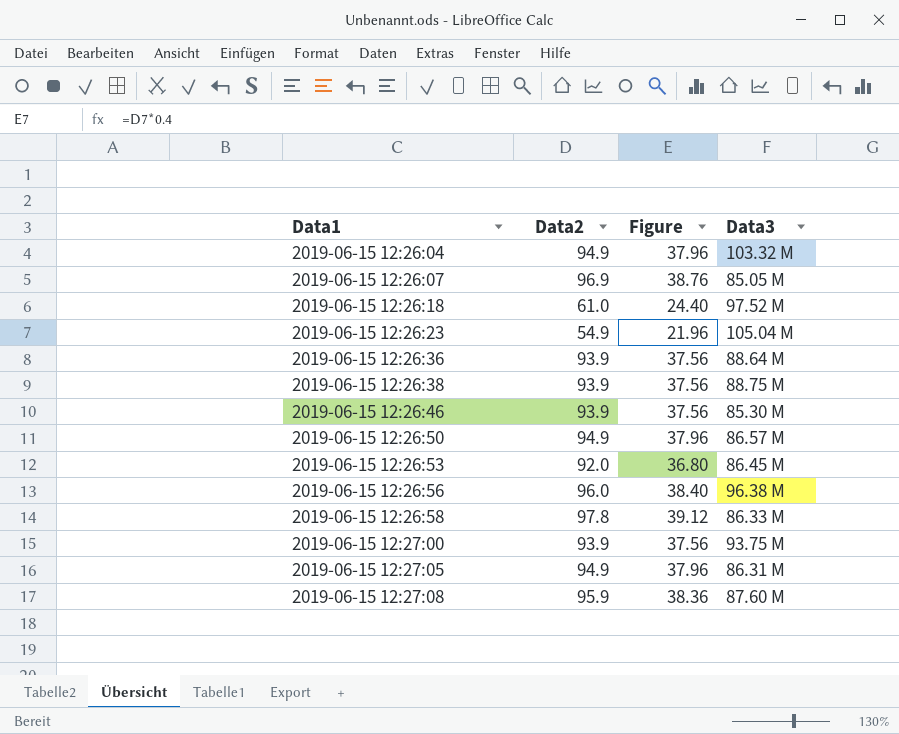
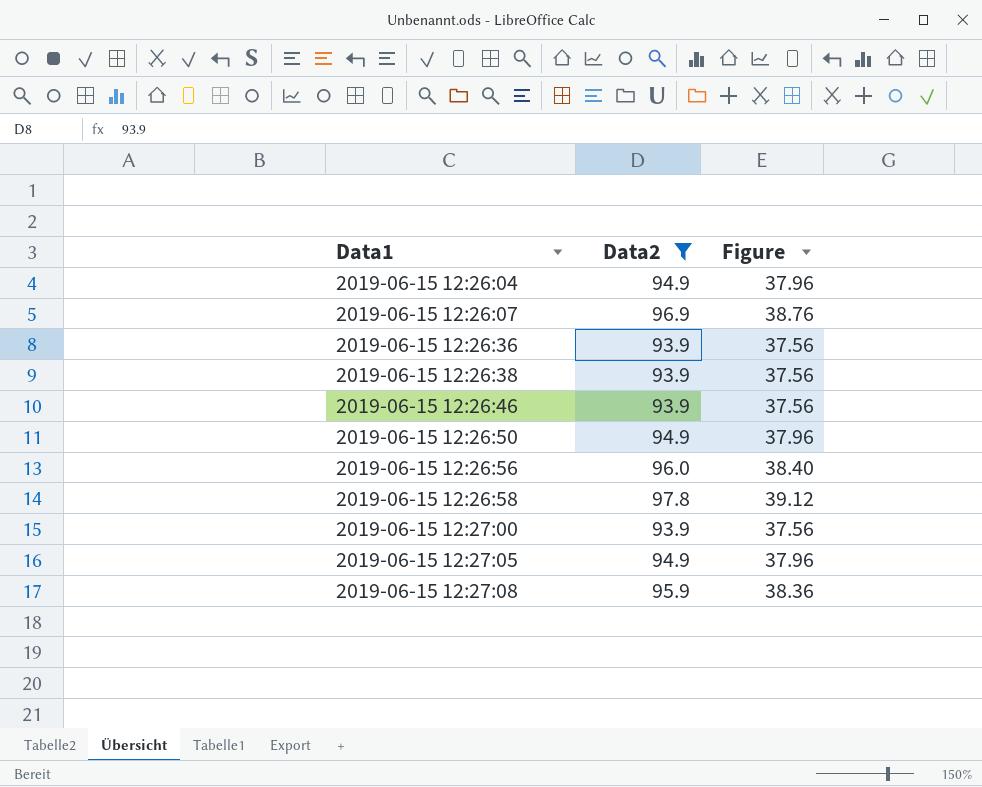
filter: none -> Data2 >= 93.9
column Data3 | position: 4 -> none

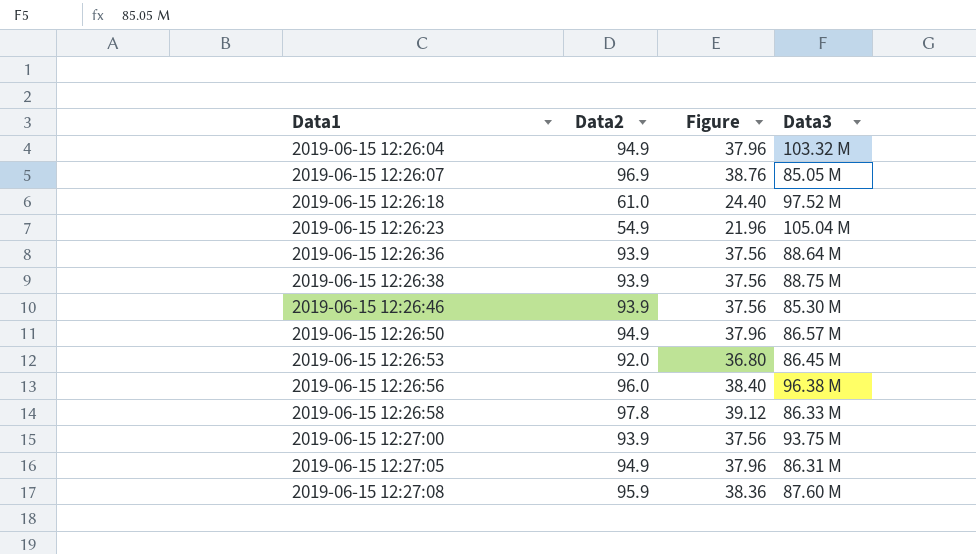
filter: Data2 >= 93.9 -> none
column Data3 | position: none -> 4

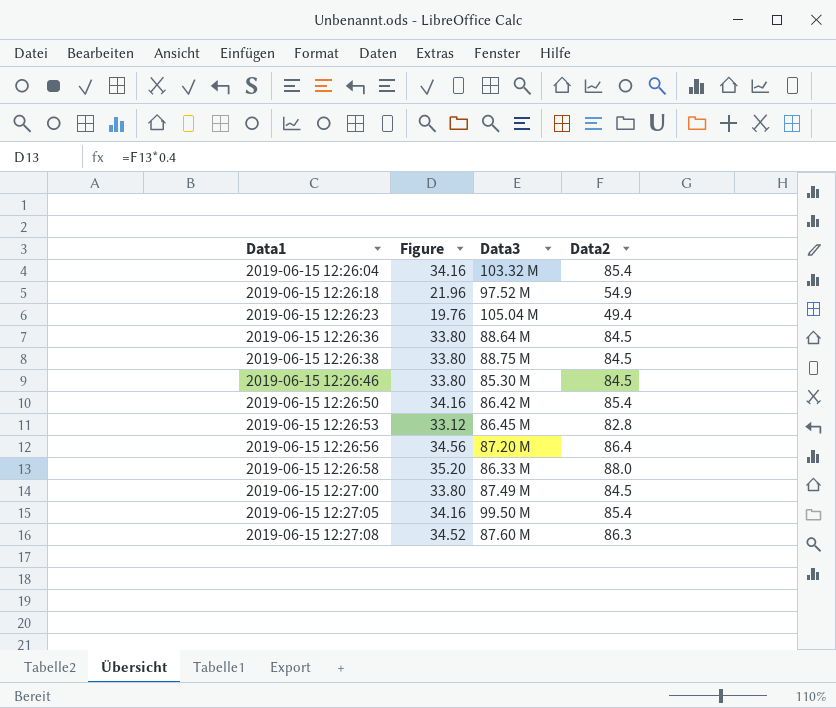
column Data2 | position: 2 -> 4
row 2019-06-15 12:26:07: 96.9 | 38.76 | 85.05 M -> none
2019-06-15 12:26:04 | Figure: 37.96 -> 34.16
2019-06-15 12:26:04 | Data2: 94.9 -> 85.4
2019-06-15 12:26:18 | Figure: 24.40 -> 21.96
2019-06-15 12:26:18 | Data2: 61.0 -> 54.9
2019-06-15 12:26:23 | Figure: 21.96 -> 19.76
2019-06-15 12:26:23 | Data2: 54.9 -> 49.4
2019-06-15 12:26:36 | Figure: 37.56 -> 33.80
2019-06-15 12:26:36 | Data2: 93.9 -> 84.5
2019-06-15 12:26:38 | Figure: 37.56 -> 33.80
2019-06-15 12:26:38 | Data2: 93.9 -> 84.5
2019-06-15 12:26:46 | Figure: 37.56 -> 33.80
2019-06-15 12:26:46 | Data2: 93.9 -> 84.5
2019-06-15 12:26:50 | Figure: 37.96 -> 34.16
2019-06-15 12:26:50 | Data3: 86.57 M -> 86.42 M
2019-06-15 12:26:50 | Data2: 94.9 -> 85.4
2019-06-15 12:26:53 | Figure: 36.80 -> 33.12
2019-06-15 12:26:53 | Data2: 92.0 -> 82.8
2019-06-15 12:26:56 | Figure: 38.40 -> 34.56
2019-06-15 12:26:56 | Data3: 96.38 M -> 87.20 M
2019-06-15 12:26:56 | Data2: 96.0 -> 86.4
2019-06-15 12:26:58 | Figure: 39.12 -> 35.20
2019-06-15 12:26:58 | Data2: 97.8 -> 88.0
2019-06-15 12:27:00 | Figure: 37.56 -> 33.80
2019-06-15 12:27:00 | Data3: 93.75 M -> 87.49 M
2019-06-15 12:27:00 | Data2: 93.9 -> 84.5
2019-06-15 12:27:05 | Figure: 37.96 -> 34.16
2019-06-15 12:27:05 | Data3: 86.31 M -> 99.50 M
2019-06-15 12:27:05 | Data2: 94.9 -> 85.4
2019-06-15 12:27:08 | Figure: 38.36 -> 34.52
2019-06-15 12:27:08 | Data2: 95.9 -> 86.3

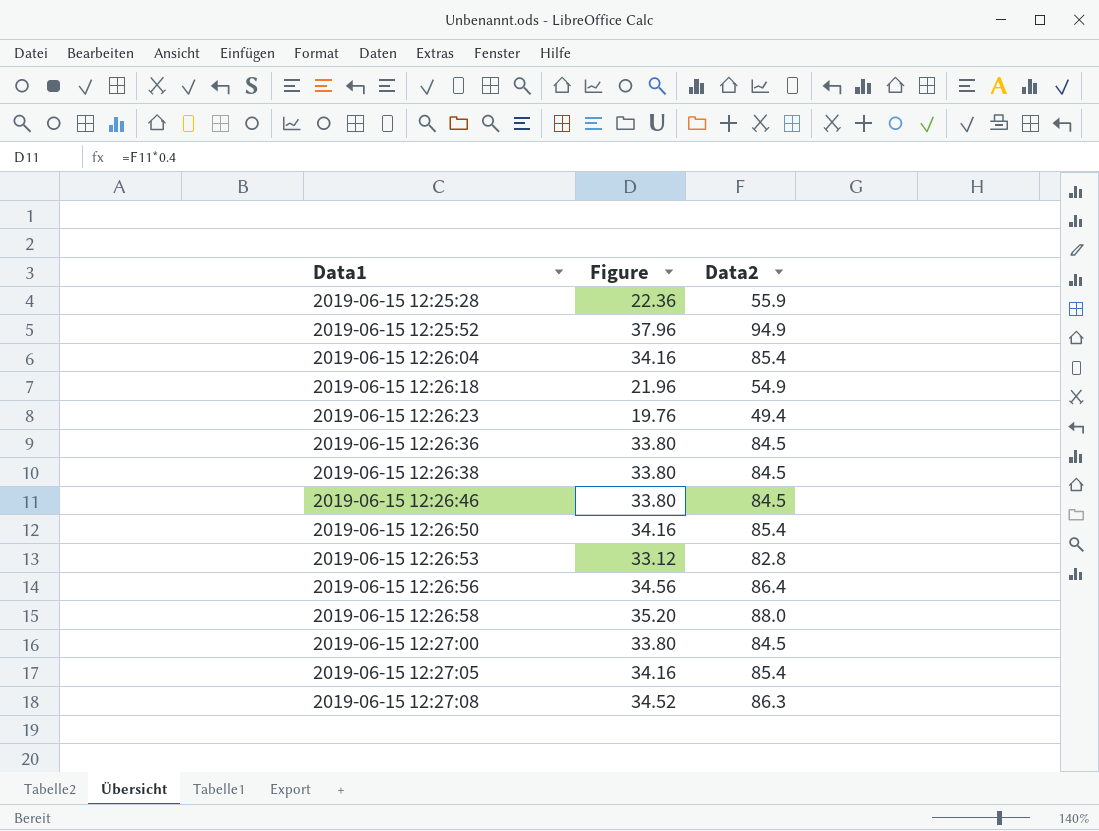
column Data3 | position: 3 -> none
row 2019-06-15 12:25:28: none -> 22.36 | 55.9
row 2019-06-15 12:25:52: none -> 37.96 | 94.9

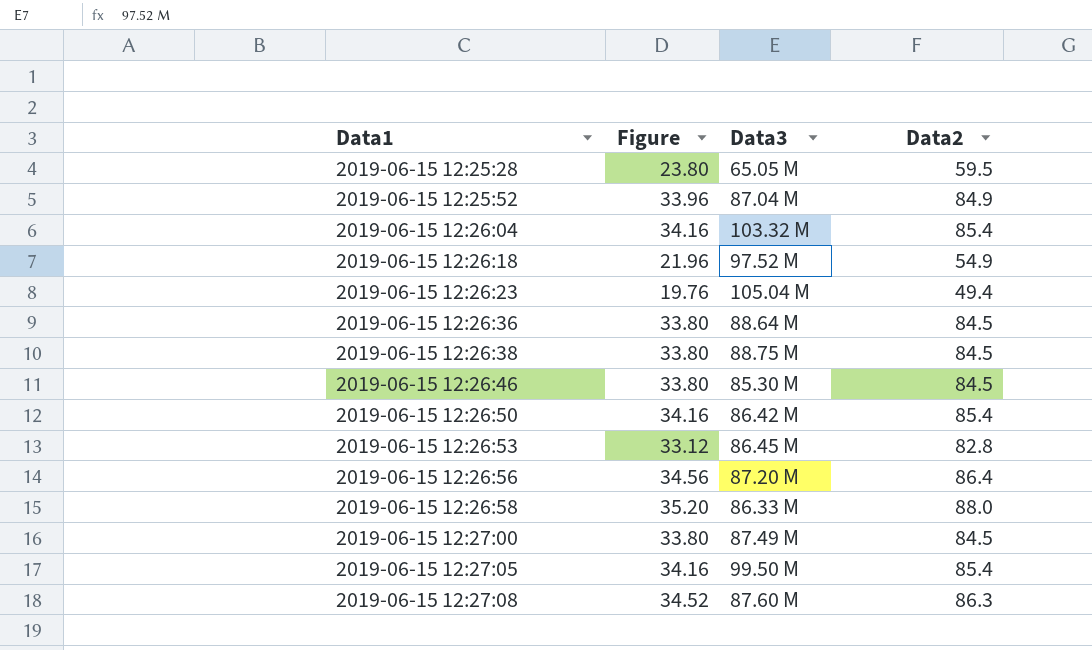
column Data3 | position: none -> 3
2019-06-15 12:25:28 | Figure: 22.36 -> 23.80
2019-06-15 12:25:28 | Data2: 55.9 -> 59.5
2019-06-15 12:25:52 | Figure: 37.96 -> 33.96
2019-06-15 12:25:52 | Data2: 94.9 -> 84.9

